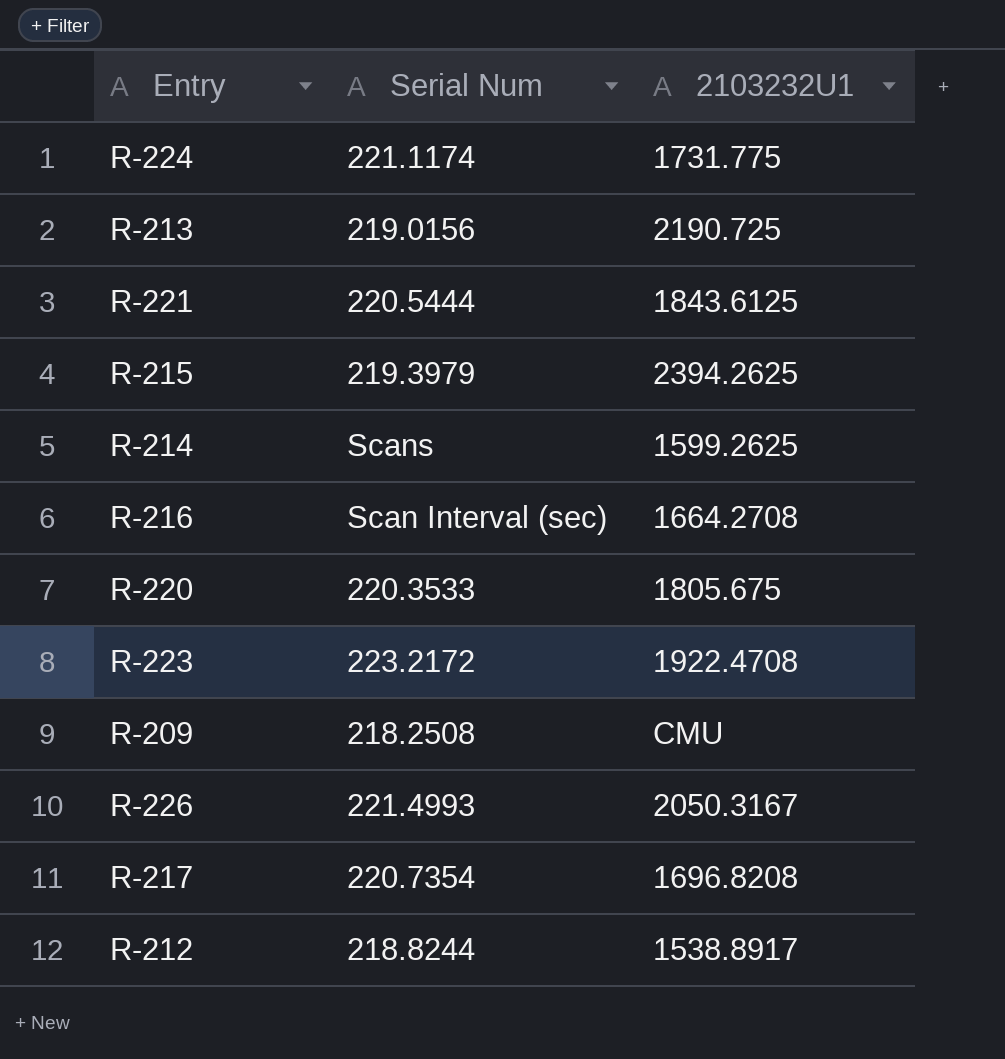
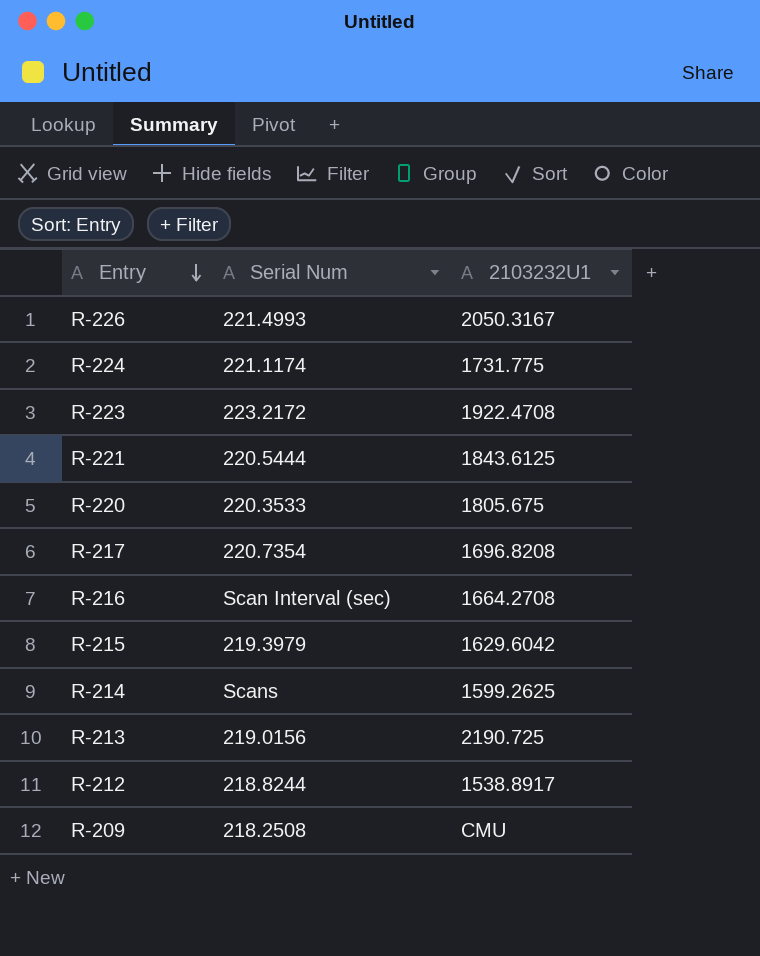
row order: none -> Entry descending
R-215 | 2103232U1: 2394.2625 -> 1629.6042

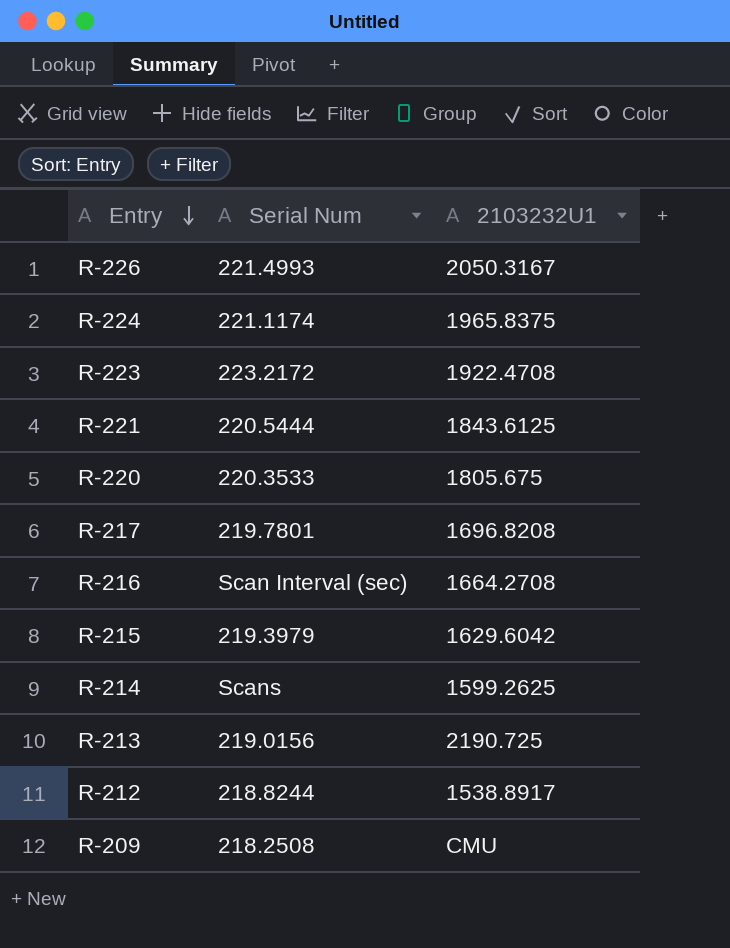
R-224 | 2103232U1: 1731.775 -> 1965.8375
R-217 | Serial Num: 220.7354 -> 219.7801

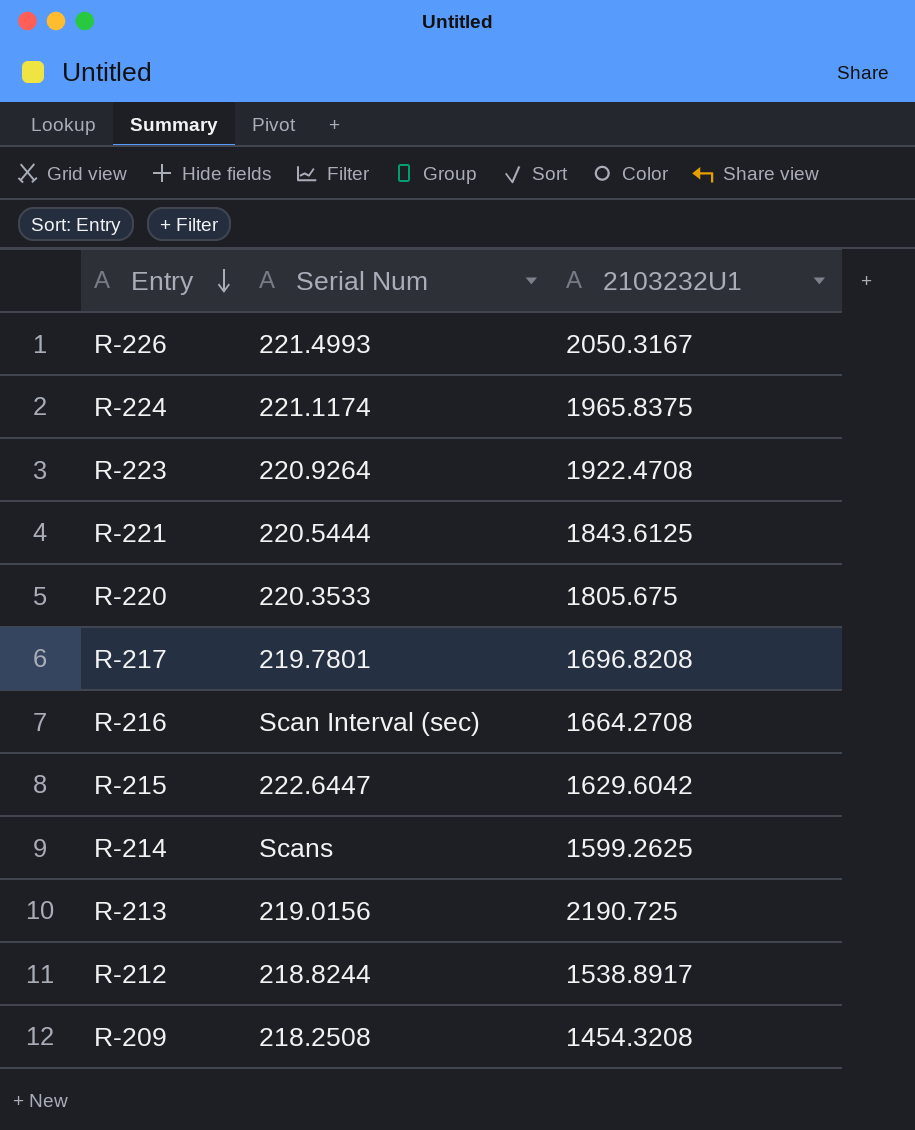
R-223 | Serial Num: 223.2172 -> 220.9264
R-215 | Serial Num: 219.3979 -> 222.6447
R-209 | 2103232U1: CMU -> 1454.3208

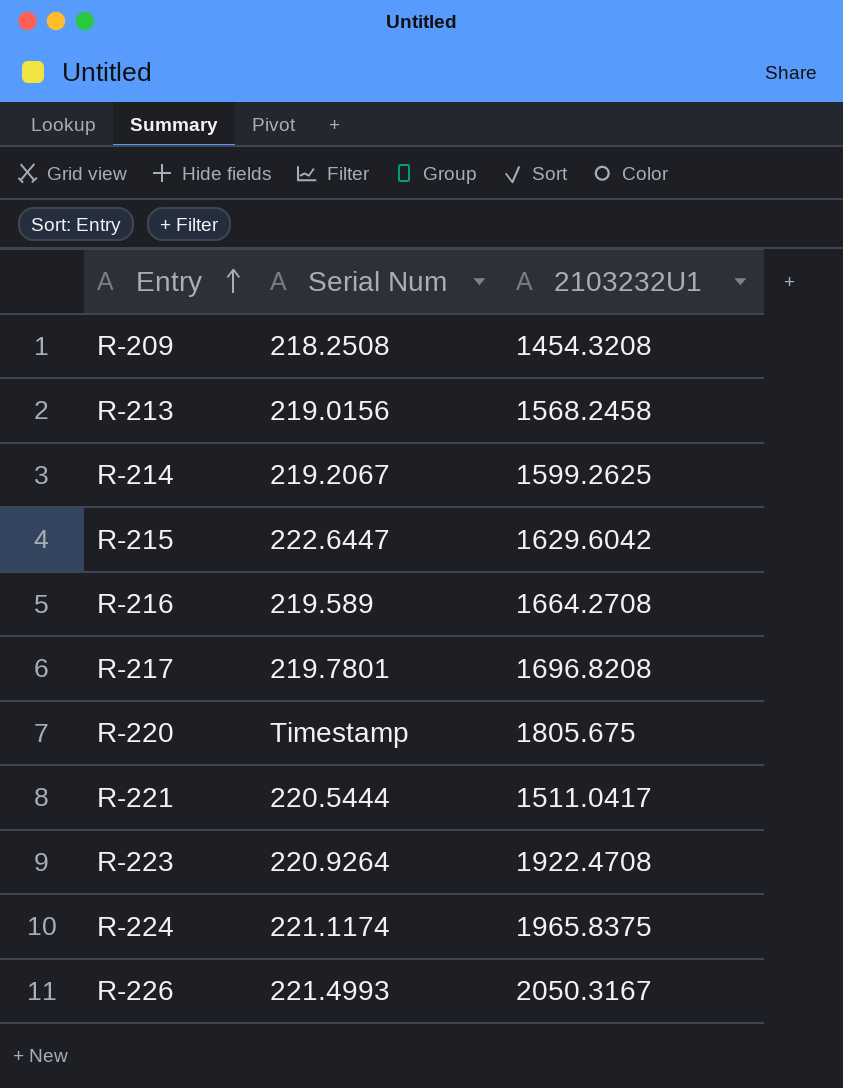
row order: Entry descending -> Entry ascending
row R-212: 218.8244 | 1538.8917 -> none
R-213 | 2103232U1: 2190.725 -> 1568.2458
R-214 | Serial Num: Scans -> 219.2067
R-216 | Serial Num: Scan Interval (sec) -> 219.589
R-220 | Serial Num: 220.3533 -> Timestamp
R-221 | 2103232U1: 1843.6125 -> 1511.0417

